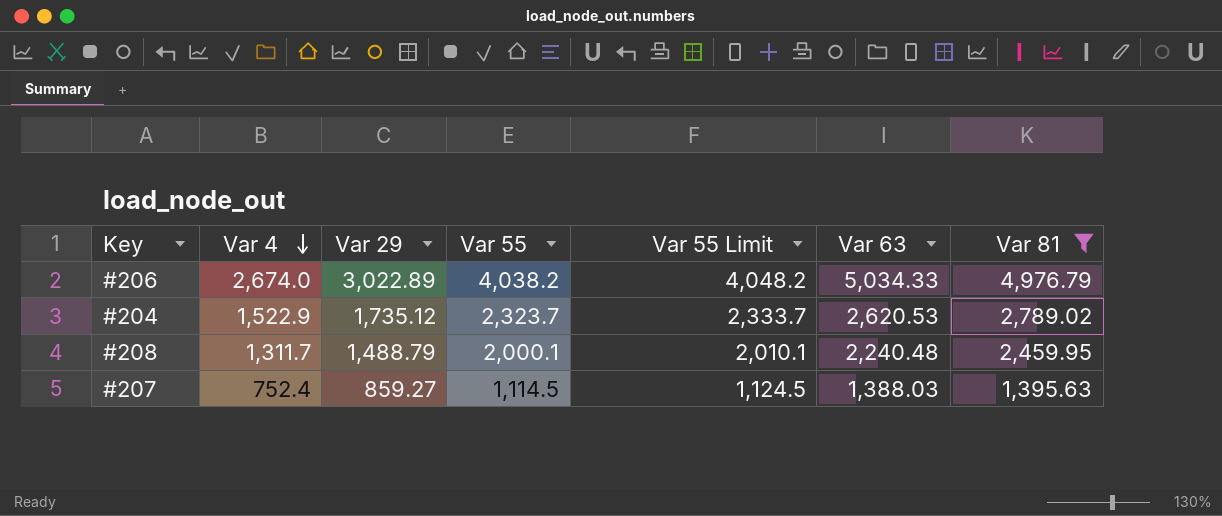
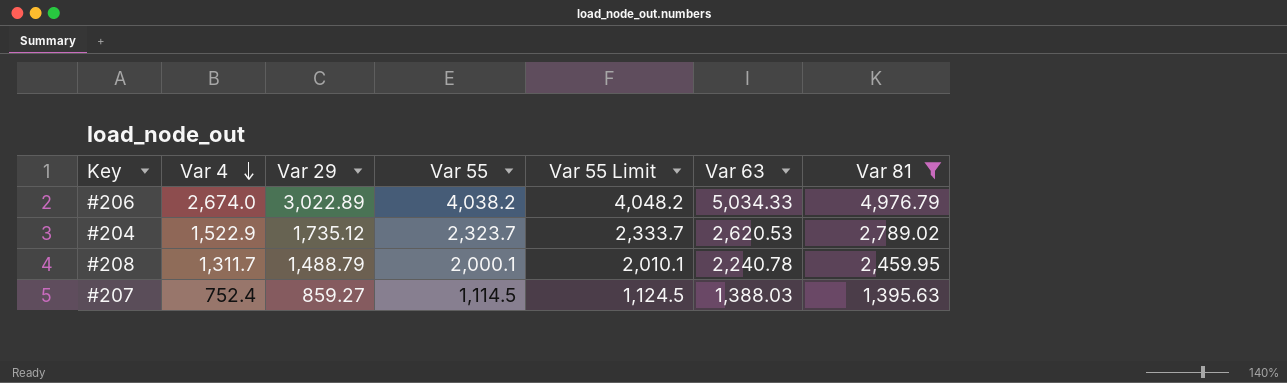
#208 | Var 63: 2,240.48 -> 2,240.78

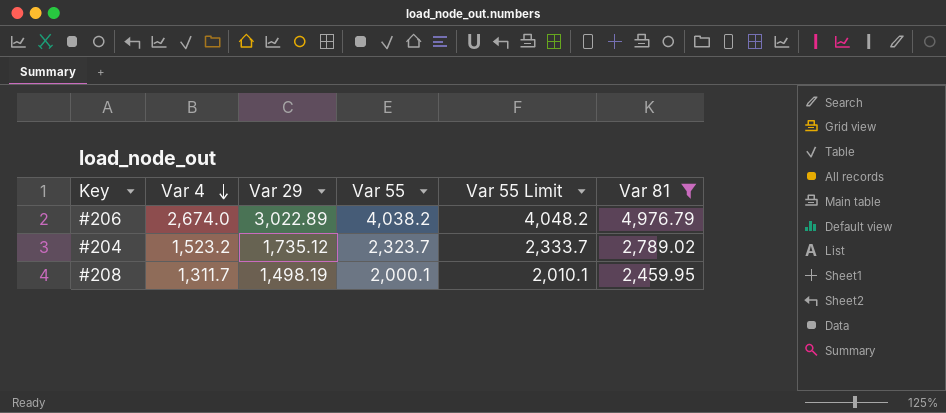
column Var 63 | position: 6 -> none
row #207: 752.4 | 859.27 | 1,114.5 | 1,124.5 | 1,388.03 | 1,395.63 -> none
#204 | Var 4: 1,522.9 -> 1,523.2
#208 | Var 29: 1,488.79 -> 1,498.19

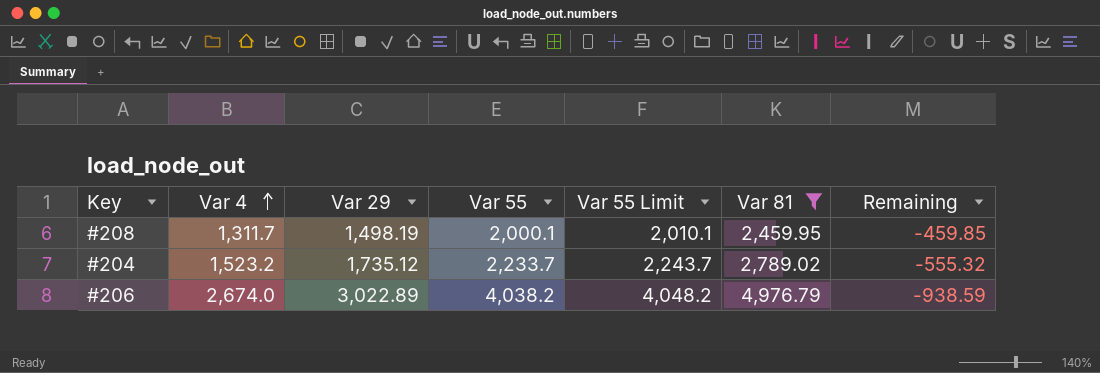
row order: Var 4 descending -> Var 4 ascending
column Remaining | formula: none -> [Var 55] - [Var 81]
#204 | Var 55: 2,323.7 -> 2,233.7
#204 | Var 55 Limit: 2,333.7 -> 2,243.7

